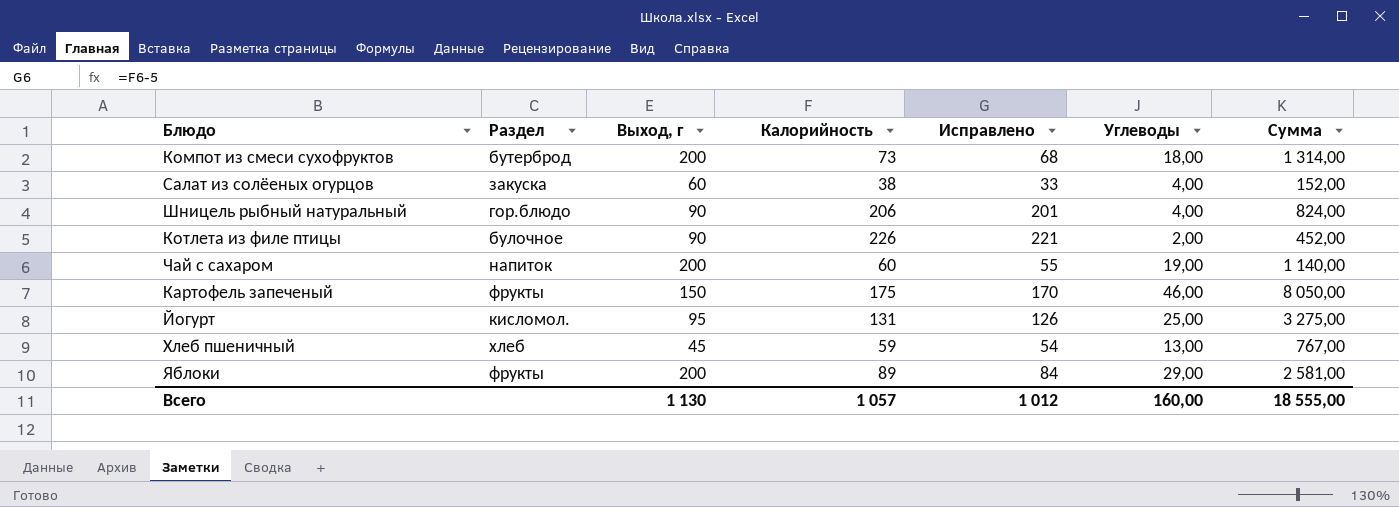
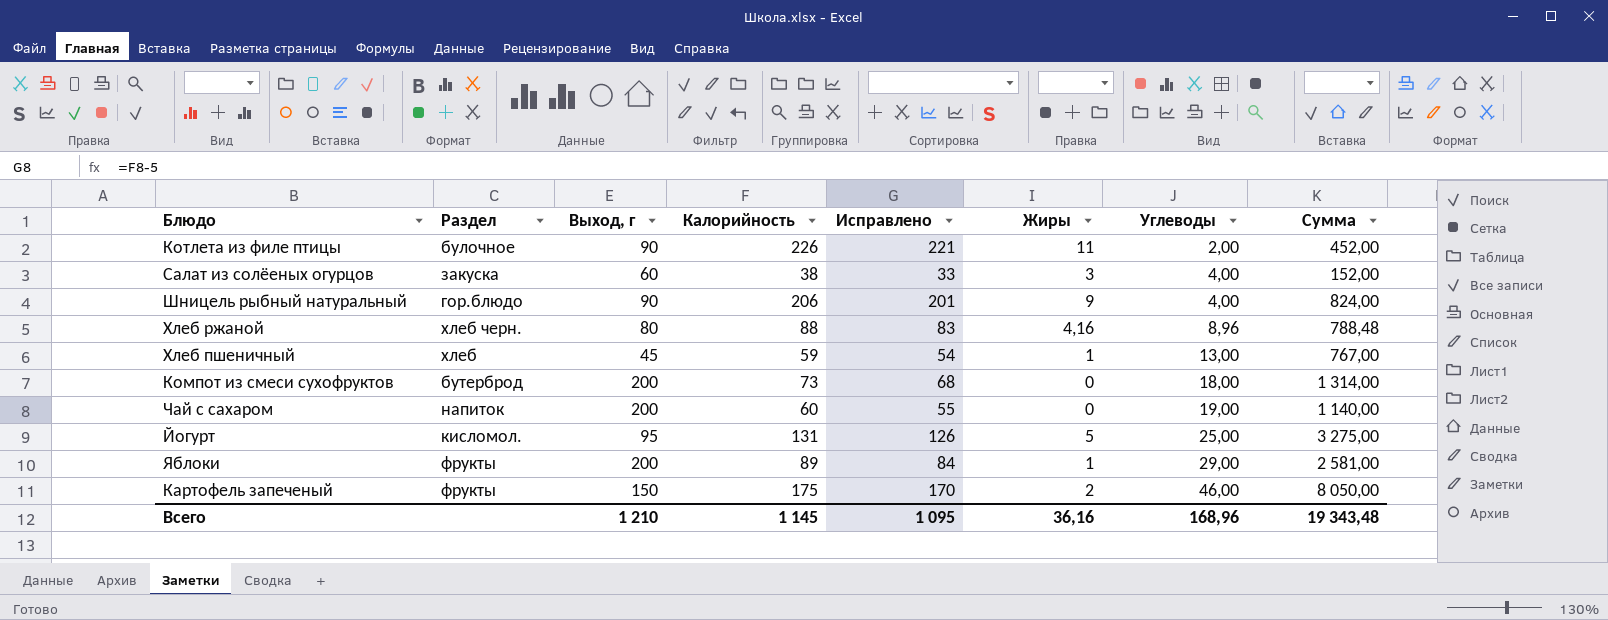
row order: none -> Углеводы ascending
column Жиры | position: none -> 6
row Хлеб ржаной: none -> хлеб черн. | 80 | 88 | 83 | 4,16 | 8,96 | 788,48
Всего | Выход, г: 1 130 -> 1 210
Всего | Калорийность: 1 057 -> 1 145
Всего | Исправлено: 1 012 -> 1 095
Всего | Углеводы: 160,00 -> 168,96
Всего | Сумма: 18 555,00 -> 19 343,48

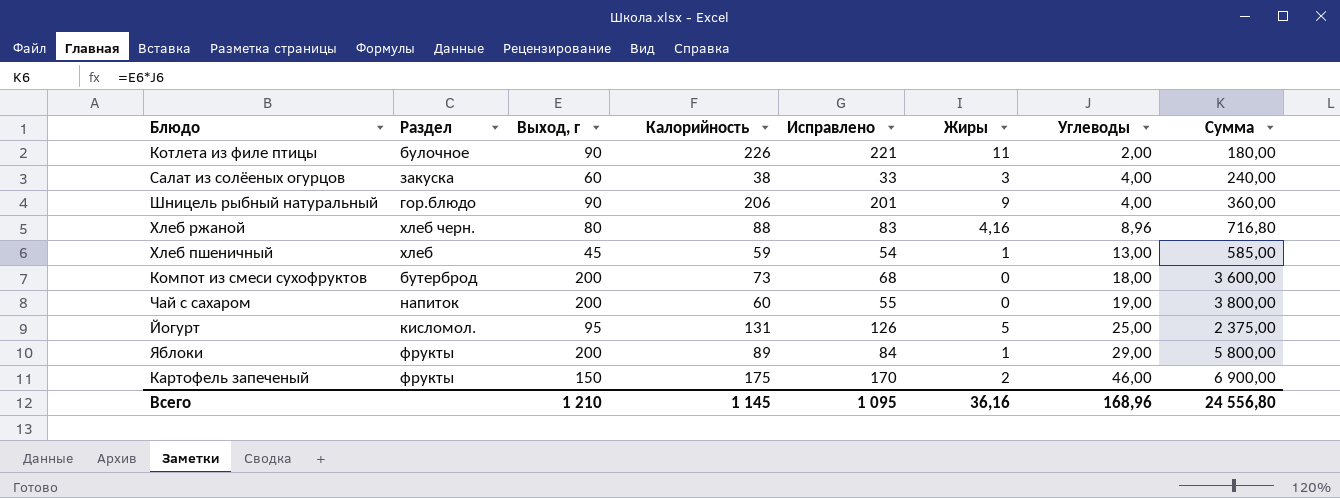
column Сумма | formula: [Калорийность] * [Углеводы] -> [Выход, г] * [Углеводы]
Всего | Сумма: 19 343,48 -> 24 556,80

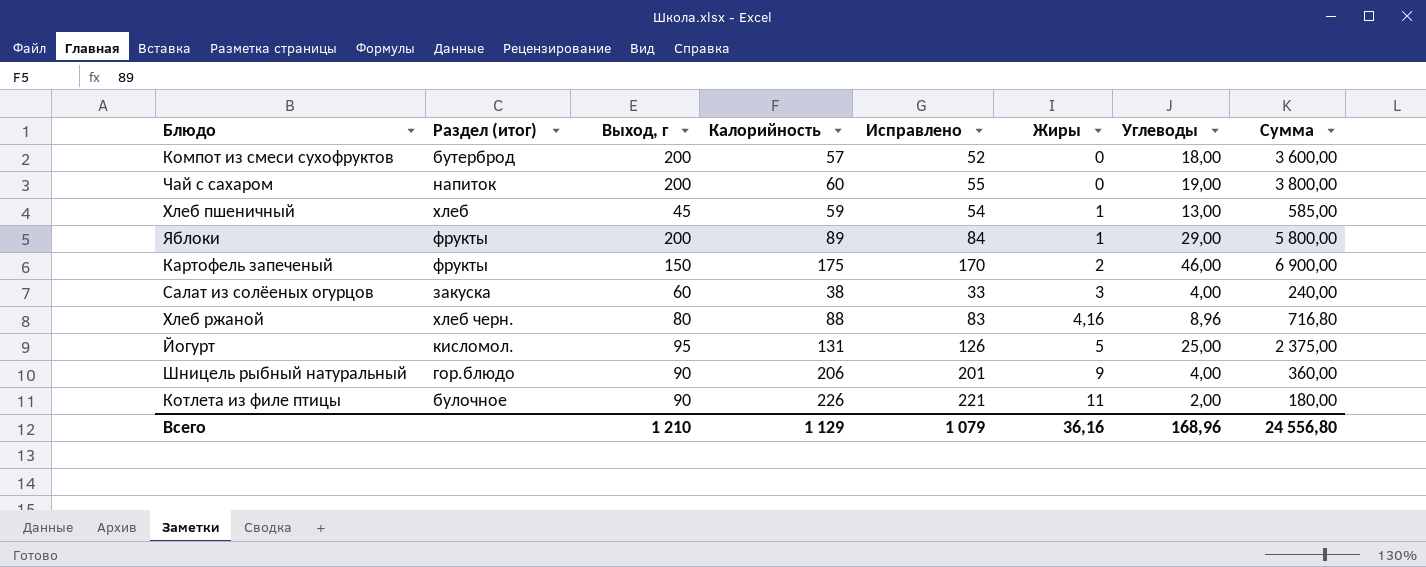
row order: Углеводы ascending -> Жиры ascending
column name: Раздел -> Раздел (итог)
Компот из смеси сухофруктов | Калорийность: 73 -> 57
Компот из смеси сухофруктов | Исправлено: 68 -> 52
Всего | Калорийность: 1 145 -> 1 129
Всего | Исправлено: 1 095 -> 1 079

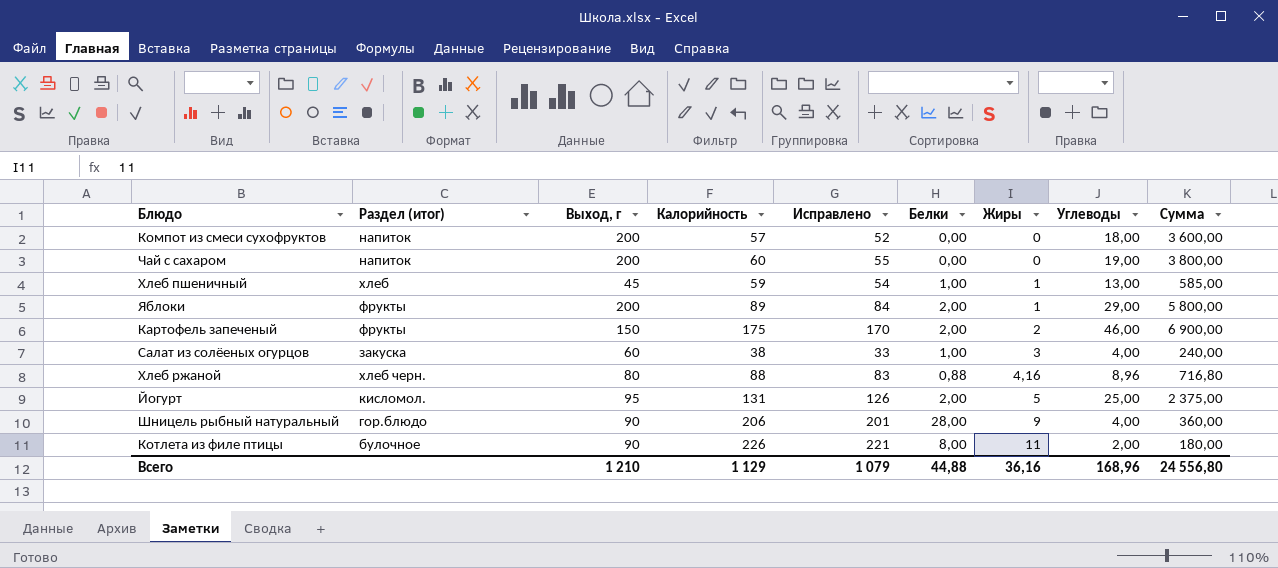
column Белки | position: none -> 6
Компот из смеси сухофруктов | Раздел (итог): бутерброд -> напиток

